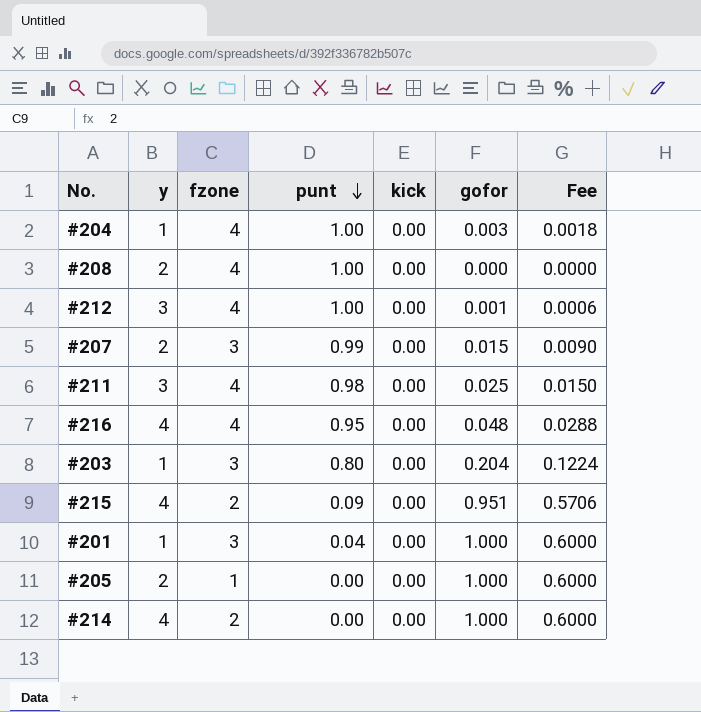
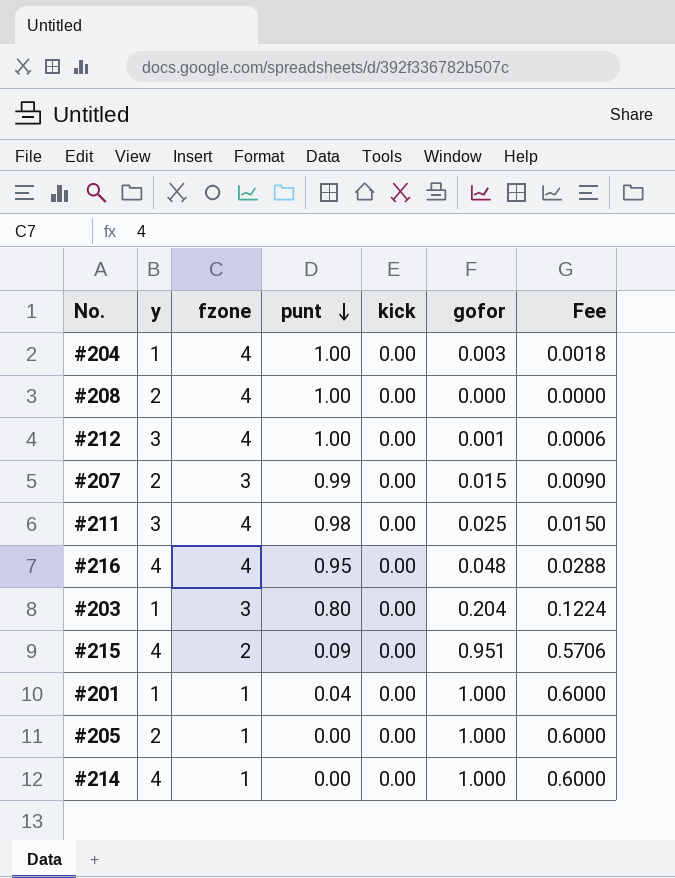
#201 | fzone: 3 -> 1
#214 | fzone: 2 -> 1

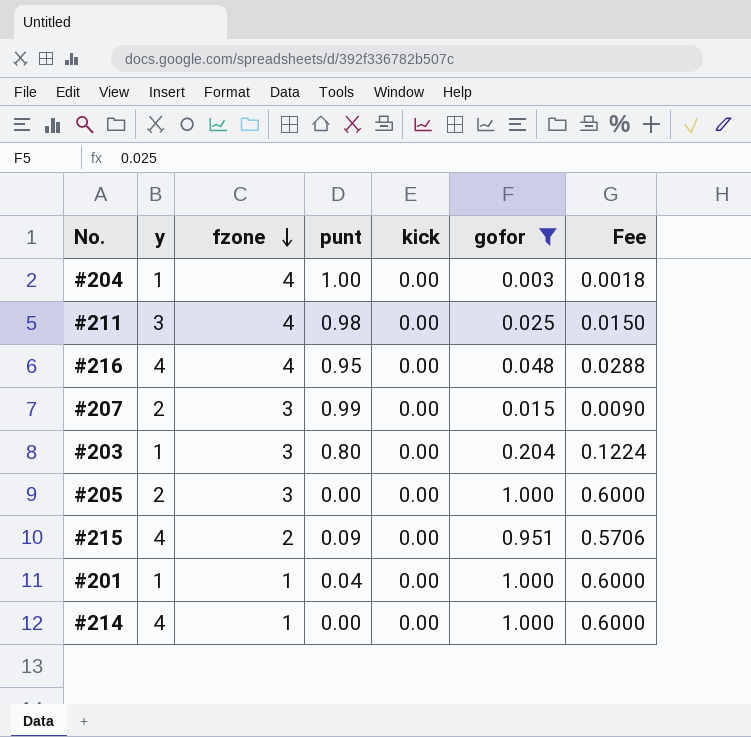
filter: none -> gofor >= 0.003
row order: punt descending -> fzone descending
#205 | fzone: 1 -> 3

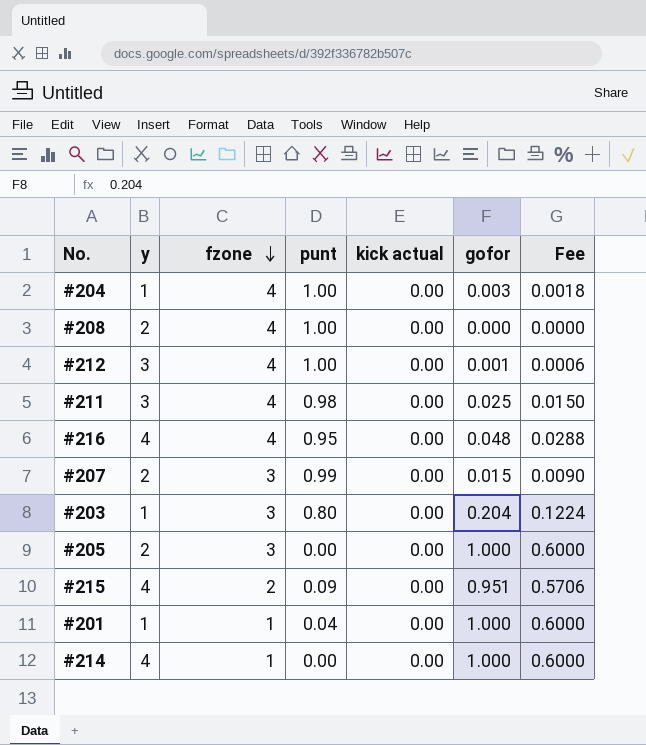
filter: gofor >= 0.003 -> none
column name: kick -> kick actual

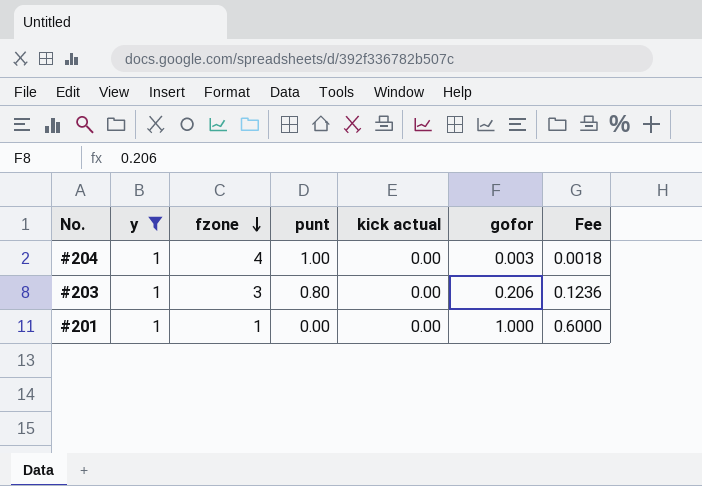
filter: none -> y = 1
#203 | gofor: 0.204 -> 0.206
#203 | Fee: 0.1224 -> 0.1236
#201 | punt: 0.04 -> 0.00

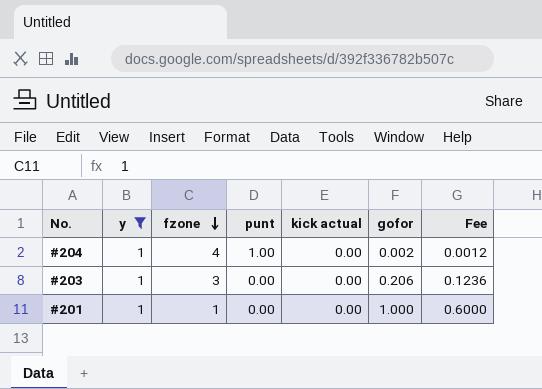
#204 | gofor: 0.003 -> 0.002
#204 | Fee: 0.0018 -> 0.0012
#203 | punt: 0.80 -> 0.00

